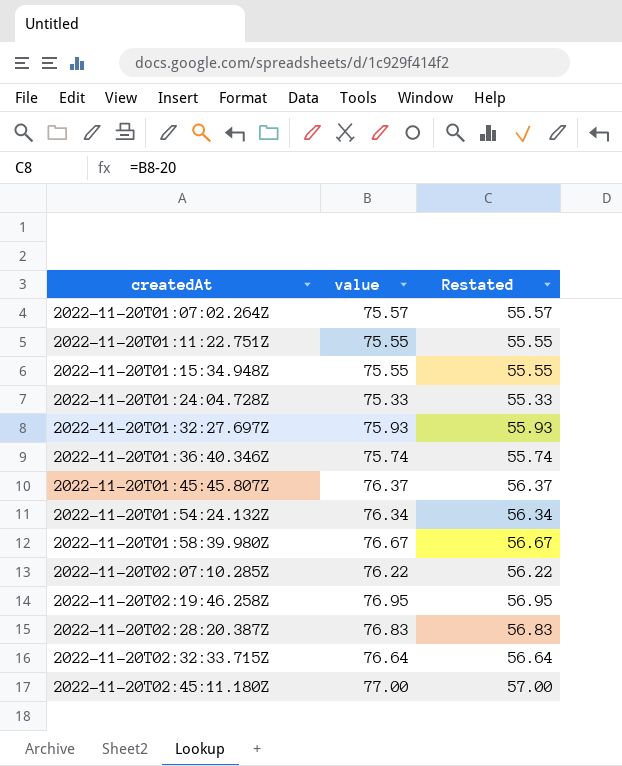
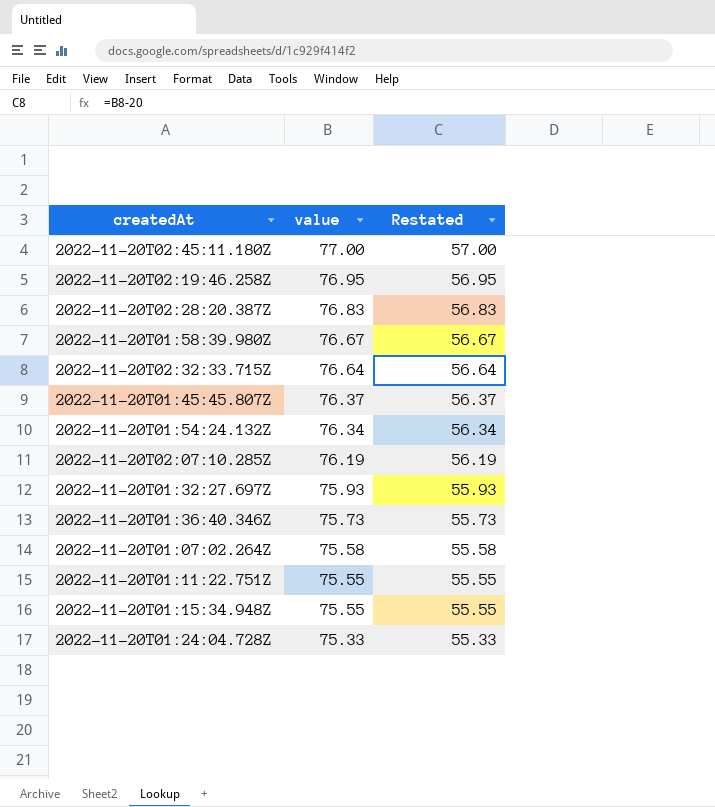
row order: createdAt ascending -> value descending
2022-11-20T02:07:10.285Z | value: 76.22 -> 76.19
2022-11-20T02:07:10.285Z | Restated: 56.22 -> 56.19
2022-11-20T01:36:40.346Z | value: 75.74 -> 75.73
2022-11-20T01:36:40.346Z | Restated: 55.74 -> 55.73
2022-11-20T01:07:02.264Z | value: 75.57 -> 75.58
2022-11-20T01:07:02.264Z | Restated: 55.57 -> 55.58

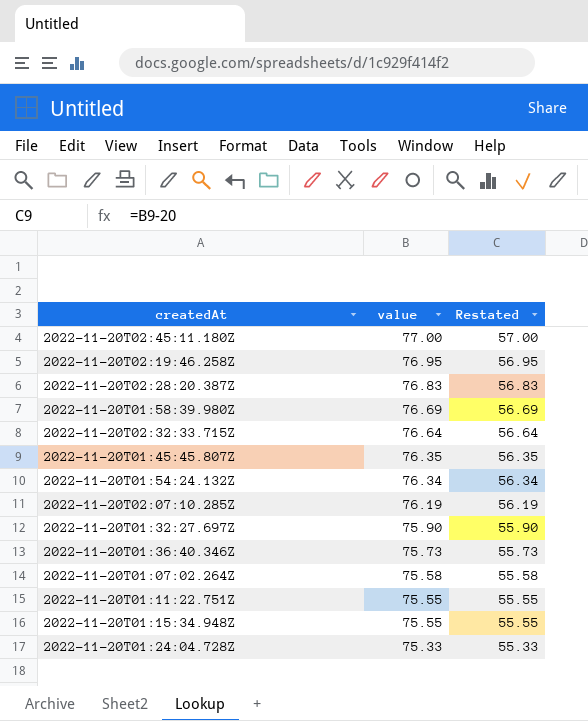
2022-11-20T01:58:39.980Z | value: 76.67 -> 76.69
2022-11-20T01:58:39.980Z | Restated: 56.67 -> 56.69
2022-11-20T01:45:45.807Z | value: 76.37 -> 76.35
2022-11-20T01:45:45.807Z | Restated: 56.37 -> 56.35
2022-11-20T01:32:27.697Z | value: 75.93 -> 75.90
2022-11-20T01:32:27.697Z | Restated: 55.93 -> 55.90

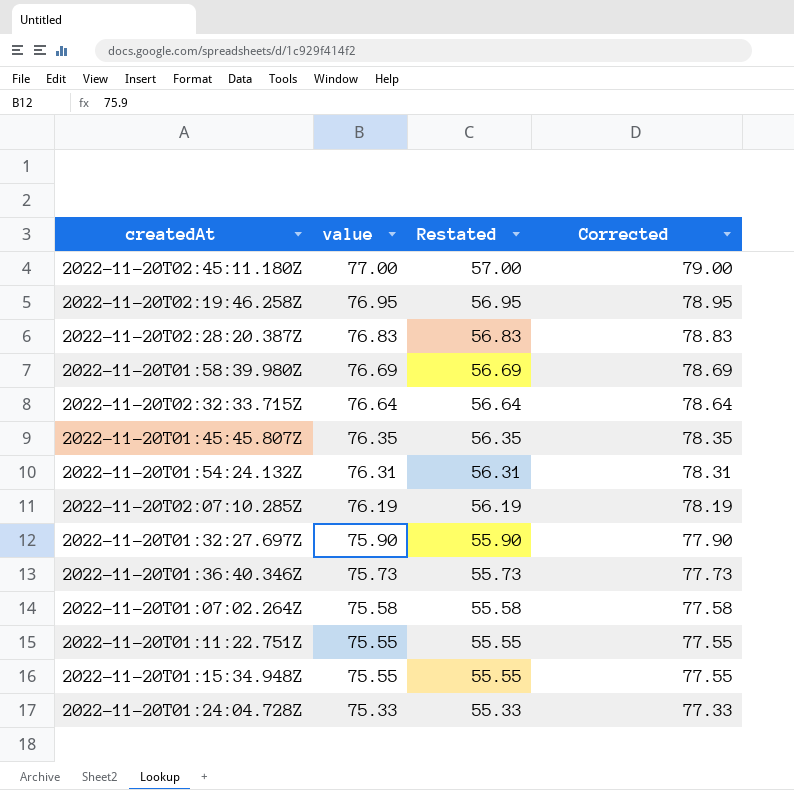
column Corrected | formula: none -> [value] + 2
2022-11-20T01:54:24.132Z | value: 76.34 -> 76.31
2022-11-20T01:54:24.132Z | Restated: 56.34 -> 56.31

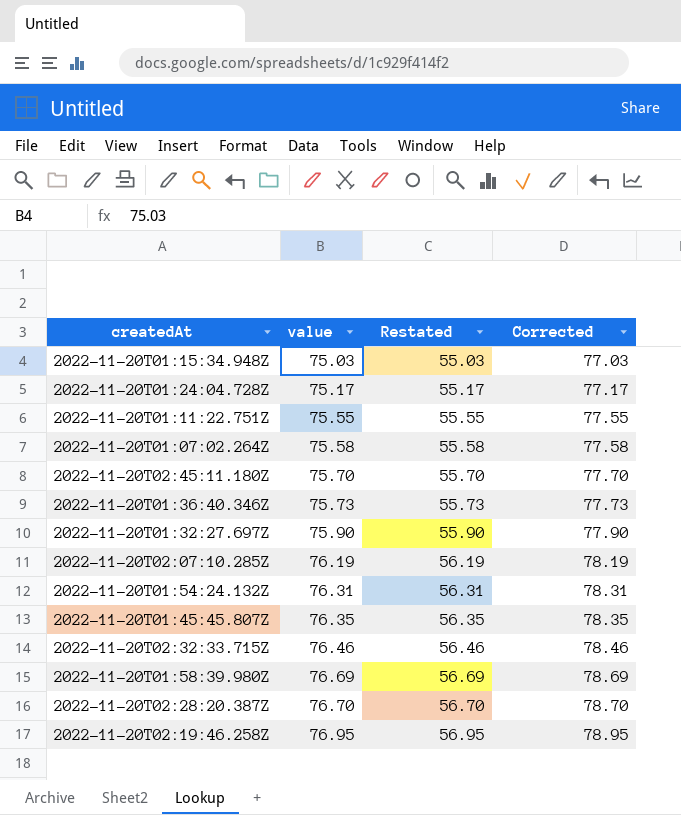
row order: value descending -> value ascending
2022-11-20T01:15:34.948Z | value: 75.55 -> 75.03
2022-11-20T01:15:34.948Z | Restated: 55.55 -> 55.03
2022-11-20T01:15:34.948Z | Corrected: 77.55 -> 77.03
2022-11-20T01:24:04.728Z | value: 75.33 -> 75.17
2022-11-20T01:24:04.728Z | Restated: 55.33 -> 55.17
2022-11-20T01:24:04.728Z | Corrected: 77.33 -> 77.17
2022-11-20T02:45:11.180Z | value: 77.00 -> 75.70
2022-11-20T02:45:11.180Z | Restated: 57.00 -> 55.70
2022-11-20T02:45:11.180Z | Corrected: 79.00 -> 77.70
2022-11-20T02:32:33.715Z | value: 76.64 -> 76.46
2022-11-20T02:32:33.715Z | Restated: 56.64 -> 56.46
2022-11-20T02:32:33.715Z | Corrected: 78.64 -> 78.46
2022-11-20T02:28:20.387Z | value: 76.83 -> 76.70
2022-11-20T02:28:20.387Z | Restated: 56.83 -> 56.70
2022-11-20T02:28:20.387Z | Corrected: 78.83 -> 78.70

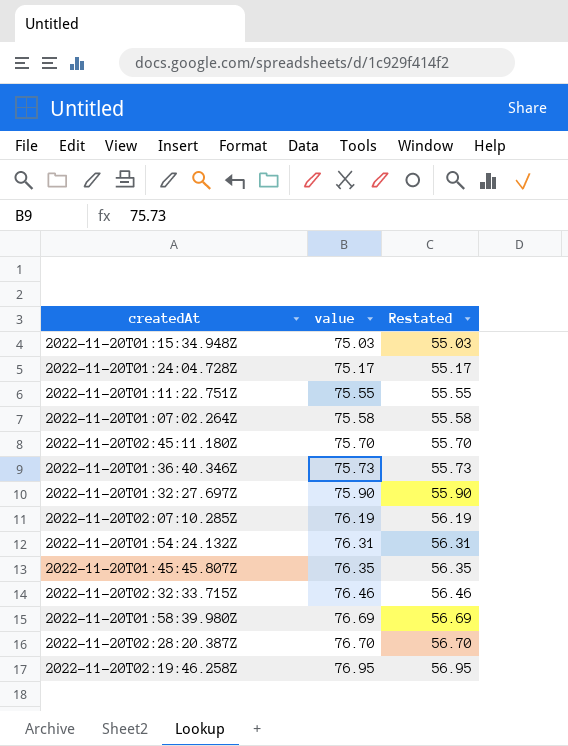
column Corrected | formula: [value] + 2 -> none

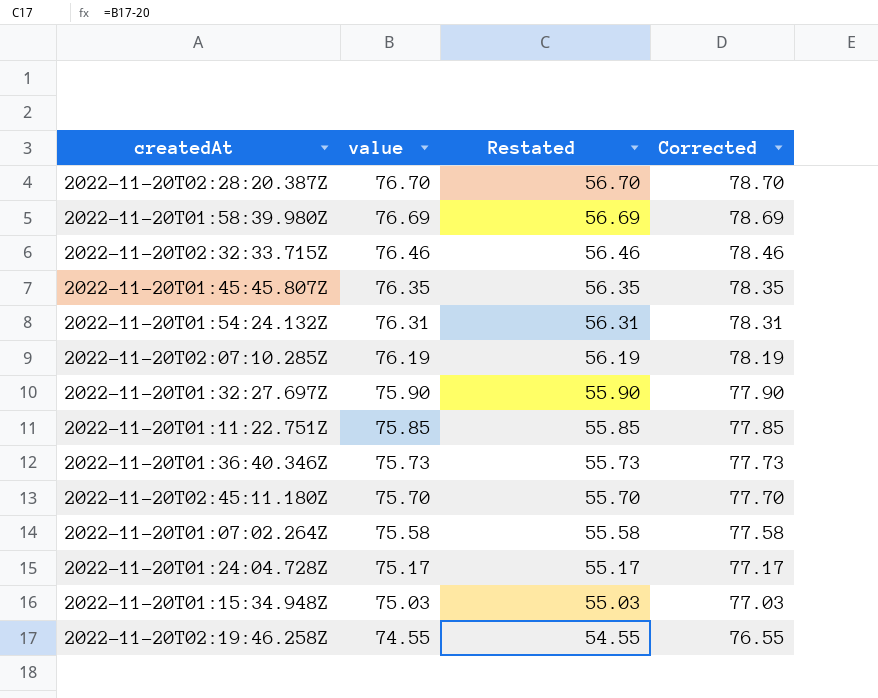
row order: value ascending -> value descending
column Corrected | formula: none -> [value] + 2
2022-11-20T01:11:22.751Z | value: 75.55 -> 75.85
2022-11-20T01:11:22.751Z | Restated: 55.55 -> 55.85
2022-11-20T02:19:46.258Z | value: 76.95 -> 74.55
2022-11-20T02:19:46.258Z | Restated: 56.95 -> 54.55

